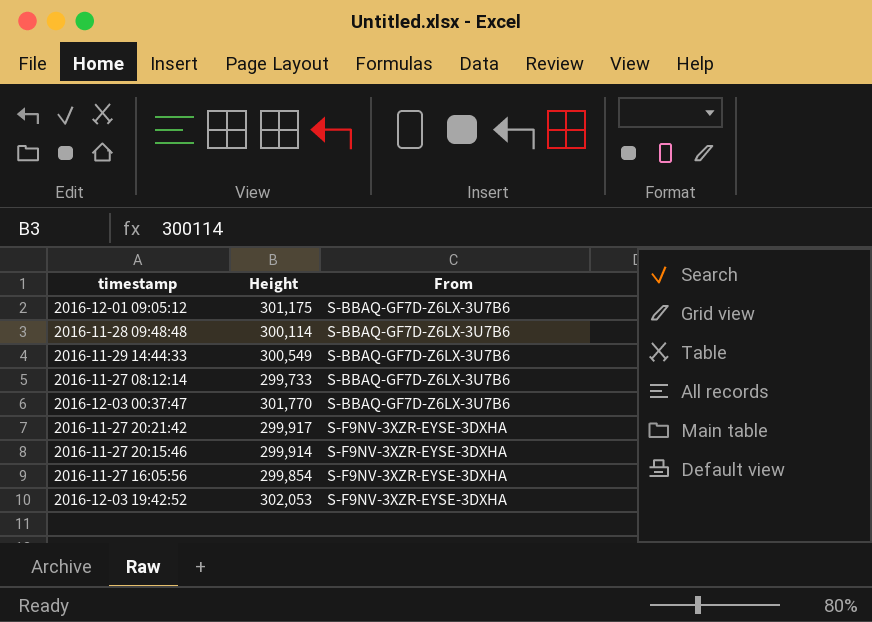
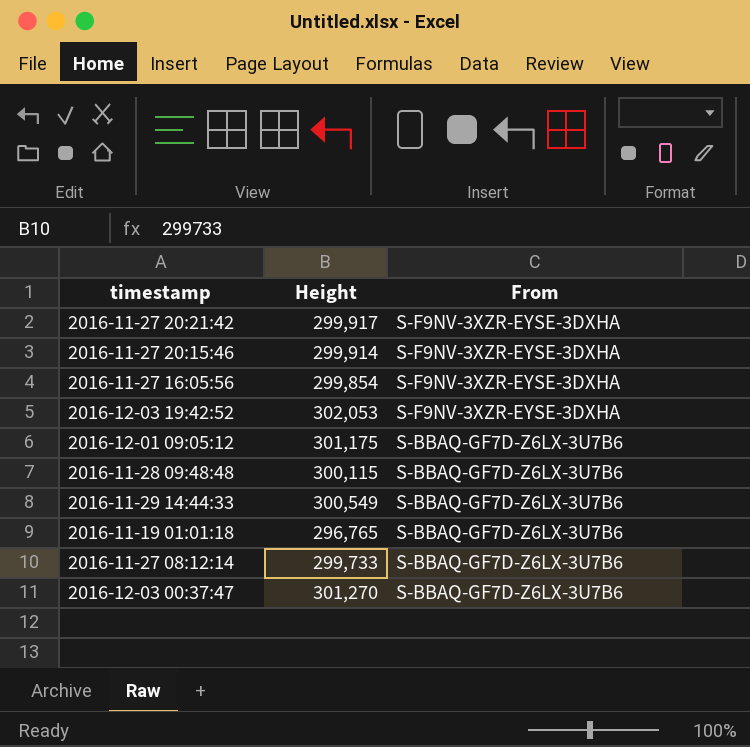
row order: From ascending -> From descending
2016-11-28 09:48:48 | Height: 300,114 -> 300,115
row 2016-11-19 01:01:18: none -> 296,765 | S-BBAQ-GF7D-Z6LX-3U7B6
2016-12-03 00:37:47 | Height: 301,770 -> 301,270

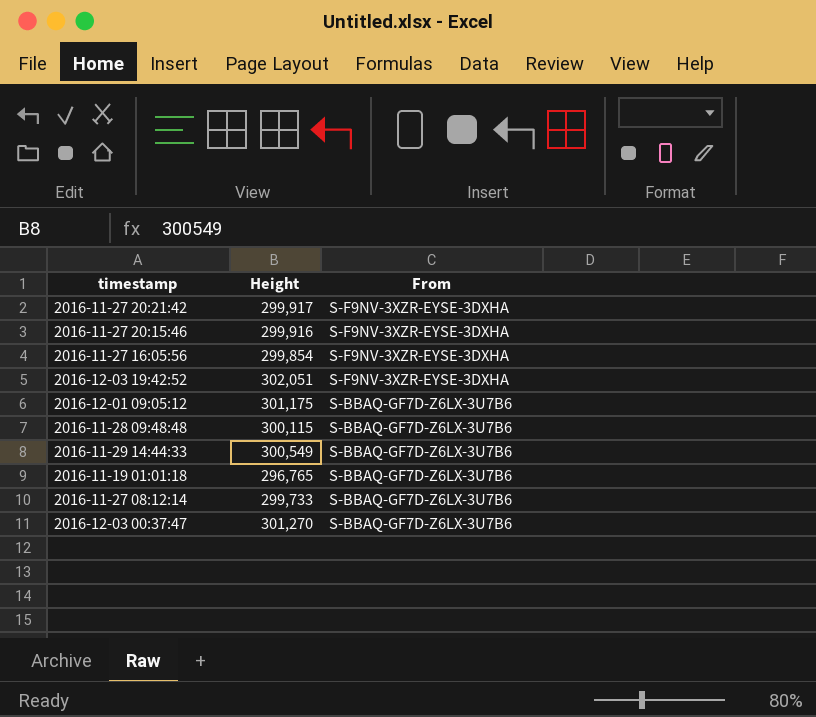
2016-11-27 20:15:46 | Height: 299,914 -> 299,916
2016-12-03 19:42:52 | Height: 302,053 -> 302,051

